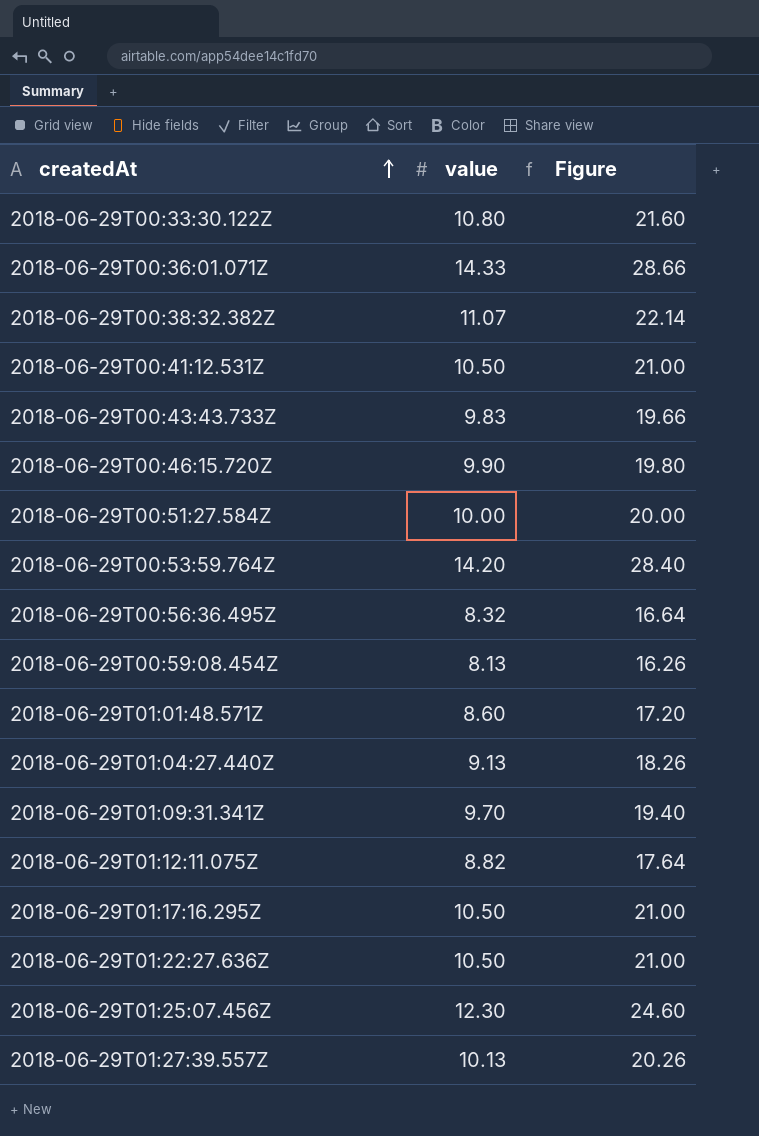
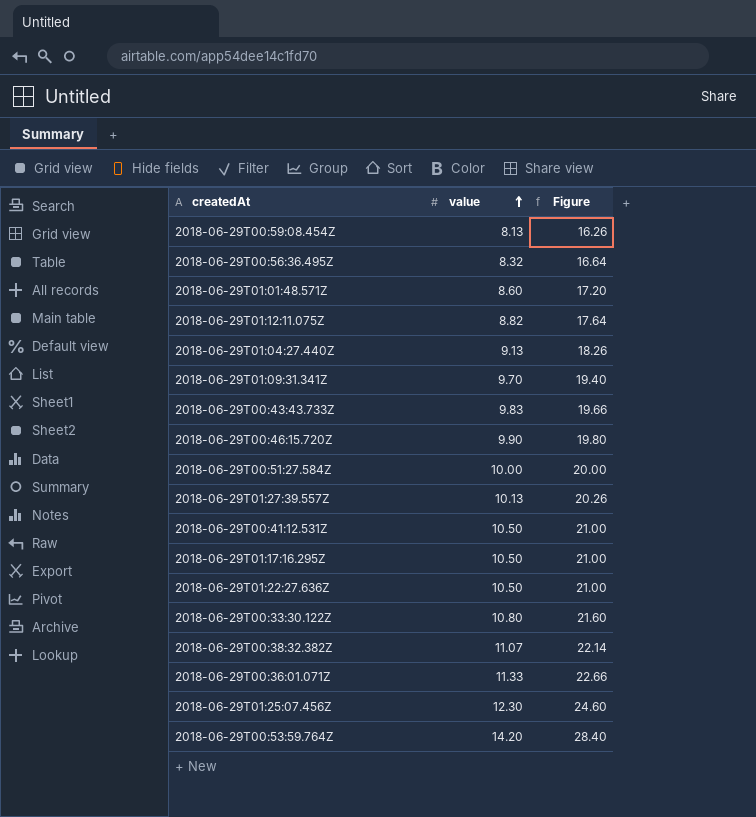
row order: createdAt ascending -> value ascending
2018-06-29T00:36:01.071Z | value: 14.33 -> 11.33
2018-06-29T00:36:01.071Z | Figure: 28.66 -> 22.66

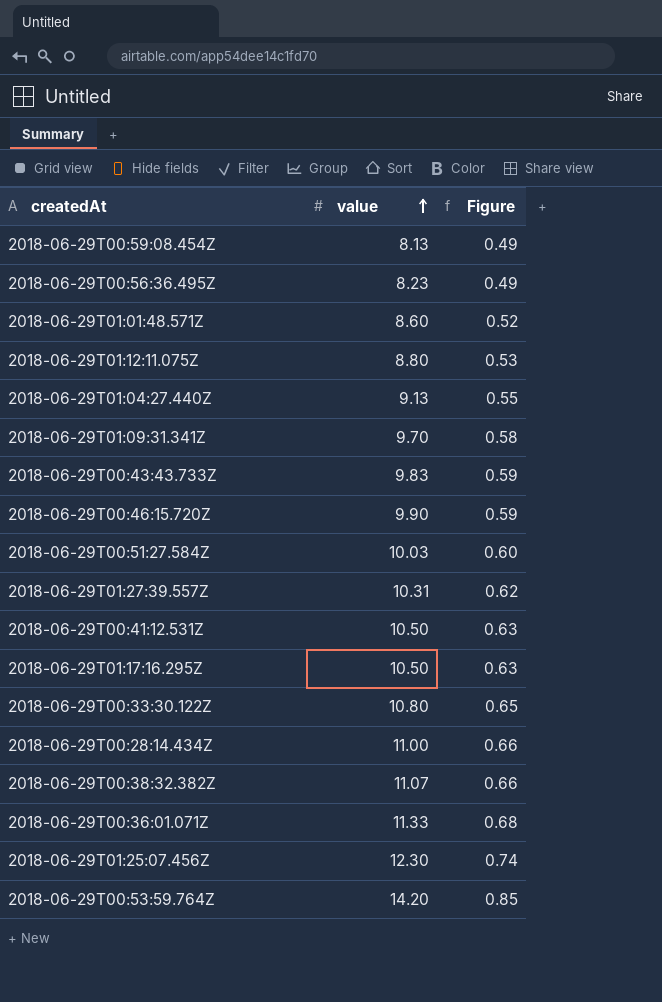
column Figure | formula: [value] * 2 -> [value] * 0.06
row 2018-06-29T01:22:27.636Z: 10.50 | 21.00 -> none
2018-06-29T00:56:36.495Z | value: 8.32 -> 8.23
2018-06-29T01:12:11.075Z | value: 8.82 -> 8.80
2018-06-29T00:51:27.584Z | value: 10.00 -> 10.03
2018-06-29T01:27:39.557Z | value: 10.13 -> 10.31
row 2018-06-29T00:28:14.434Z: none -> 11.00 | 0.66

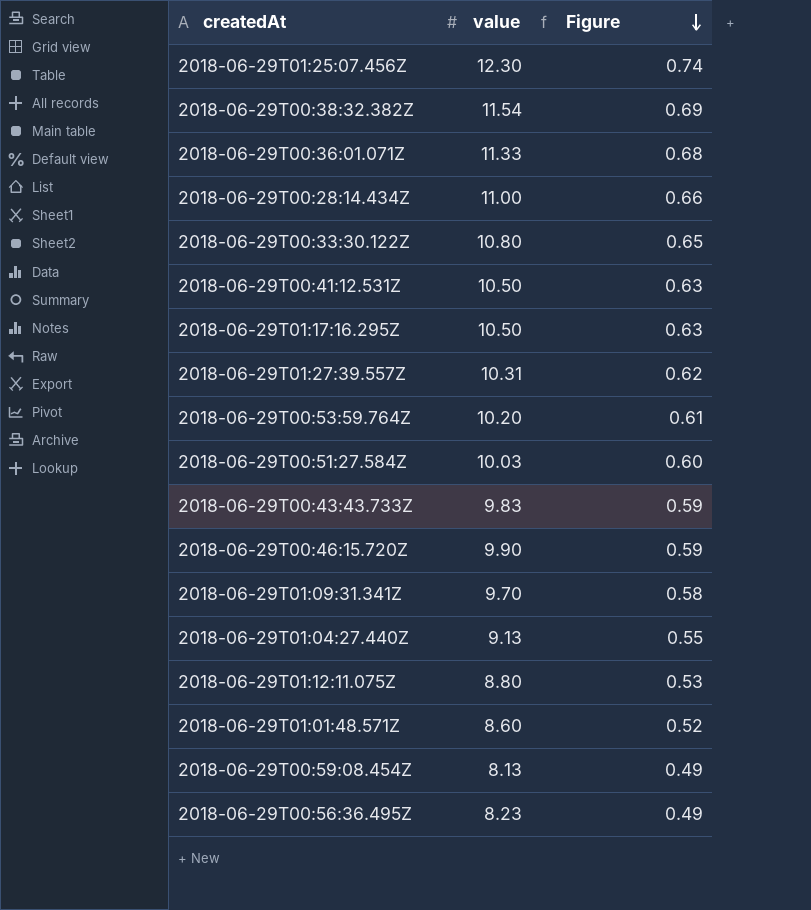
row order: value ascending -> Figure descending
2018-06-29T00:38:32.382Z | value: 11.07 -> 11.54
2018-06-29T00:38:32.382Z | Figure: 0.66 -> 0.69
2018-06-29T00:53:59.764Z | value: 14.20 -> 10.20
2018-06-29T00:53:59.764Z | Figure: 0.85 -> 0.61

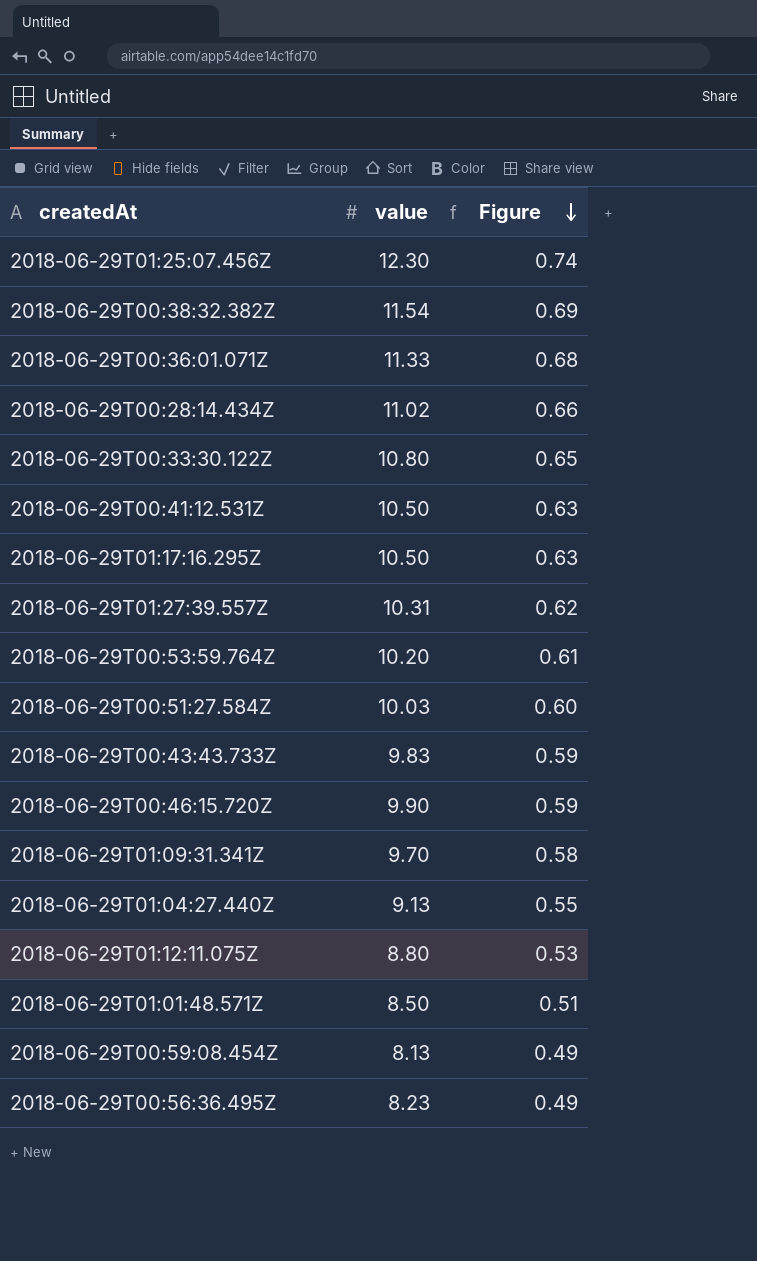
2018-06-29T00:28:14.434Z | value: 11.00 -> 11.02
2018-06-29T01:01:48.571Z | value: 8.60 -> 8.50
2018-06-29T01:01:48.571Z | Figure: 0.52 -> 0.51

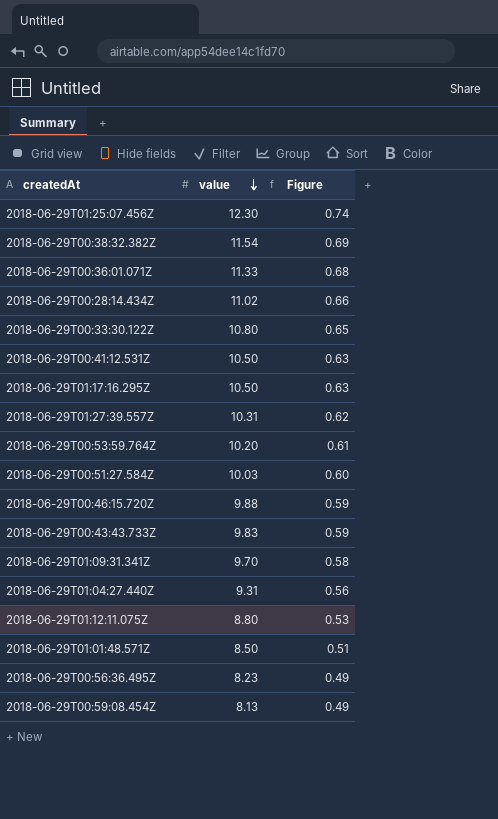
row order: Figure descending -> value descending
2018-06-29T00:46:15.720Z | value: 9.90 -> 9.88
2018-06-29T01:04:27.440Z | value: 9.13 -> 9.31
2018-06-29T01:04:27.440Z | Figure: 0.55 -> 0.56

